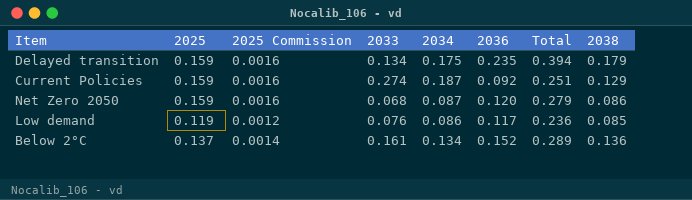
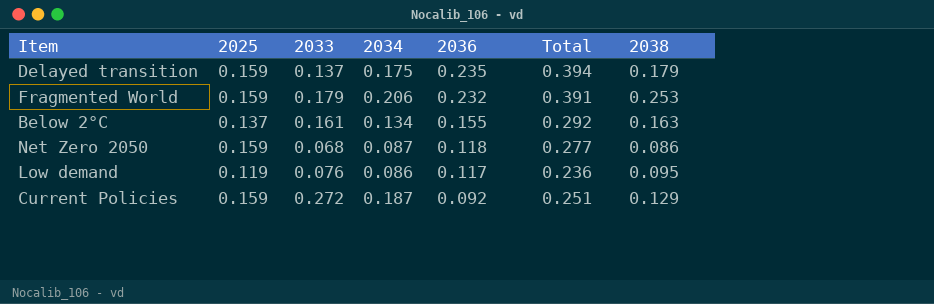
row order: none -> 2036 descending
column 2025 Commission | formula: [2025] * 0.01 -> none
Delayed transition | 2033: 0.134 -> 0.137
row Fragmented World: none -> 0.159 | 0.179 | 0.206 | 0.232 | 0.391 | 0.253
Below 2°C | 2036: 0.152 -> 0.155
Below 2°C | Total: 0.289 -> 0.292
Below 2°C | 2038: 0.136 -> 0.163
Net Zero 2050 | 2036: 0.120 -> 0.118
Net Zero 2050 | Total: 0.279 -> 0.277
Low demand | 2038: 0.085 -> 0.095
Current Policies | 2033: 0.274 -> 0.272

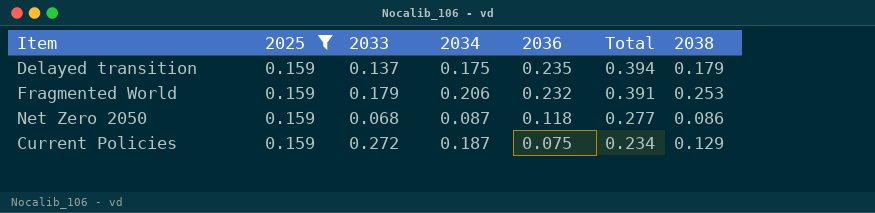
filter: none -> 2025 = 0.159
Current Policies | 2036: 0.092 -> 0.075
Current Policies | Total: 0.251 -> 0.234

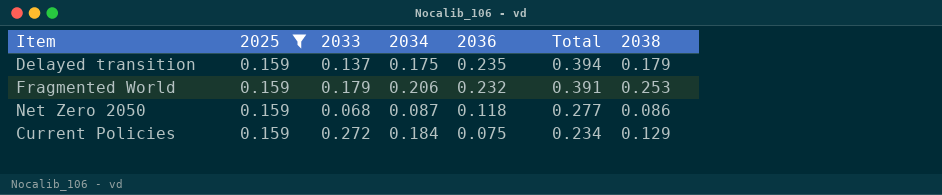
Current Policies | 2034: 0.187 -> 0.184

